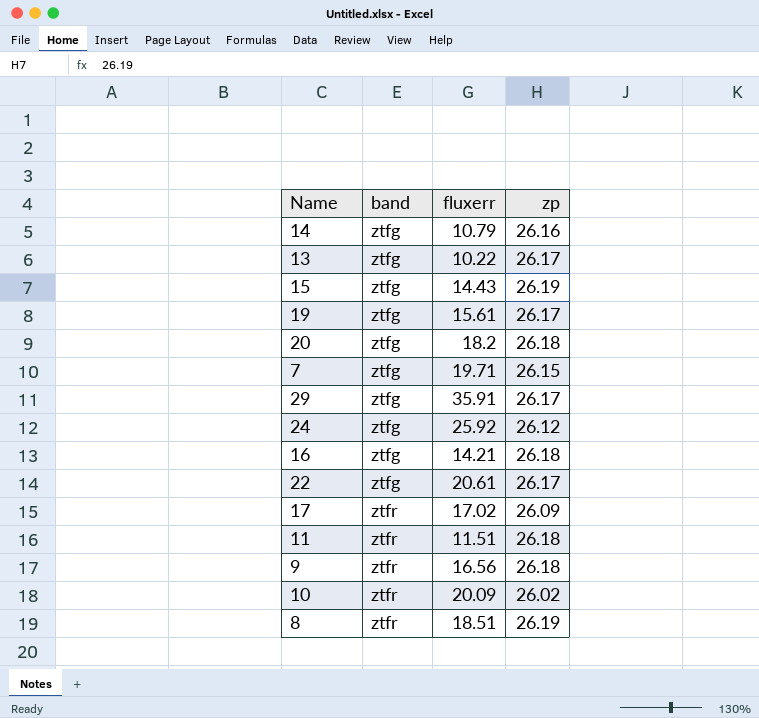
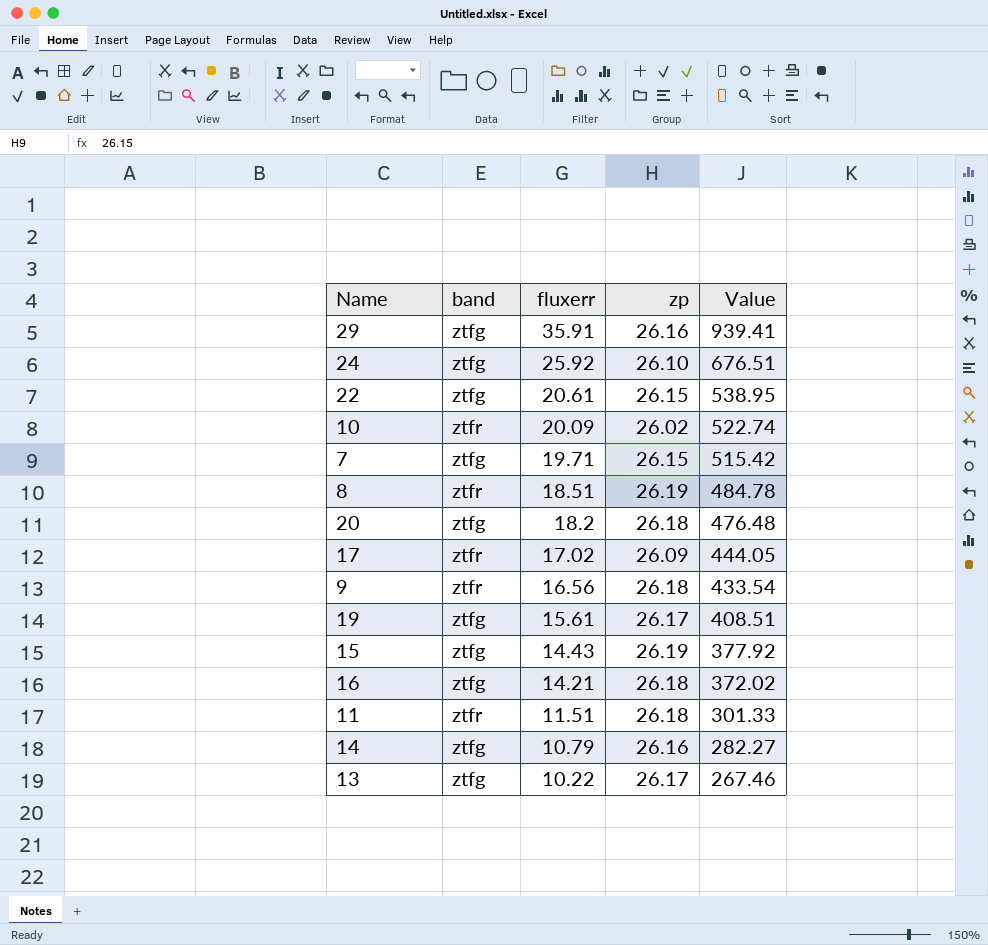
row order: band ascending -> fluxerr descending
column Value | formula: none -> [fluxerr] * [zp]
29 | zp: 26.17 -> 26.16
24 | zp: 26.12 -> 26.10
22 | zp: 26.17 -> 26.15

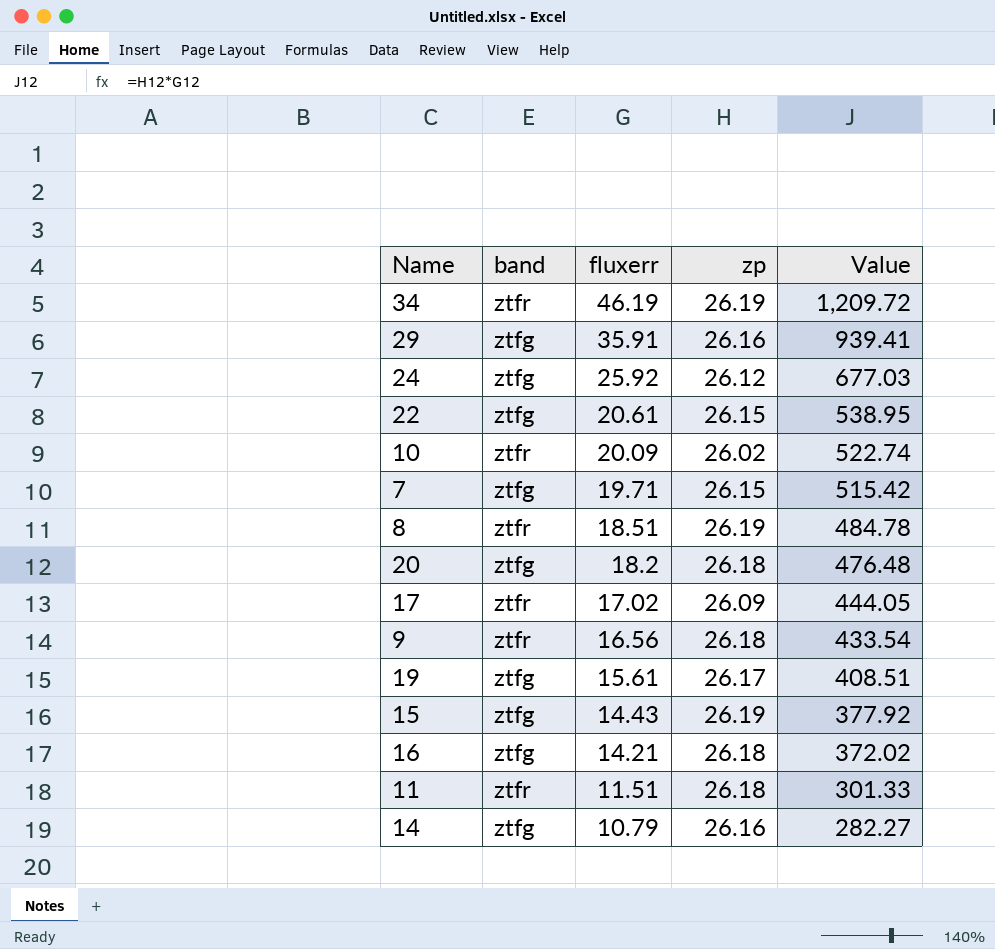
row 13: ztfg | 10.22 | 26.17 | 267.46 -> none
row 34: none -> ztfr | 46.19 | 26.19 | 1,209.72
24 | zp: 26.10 -> 26.12
24 | Value: 676.51 -> 677.03

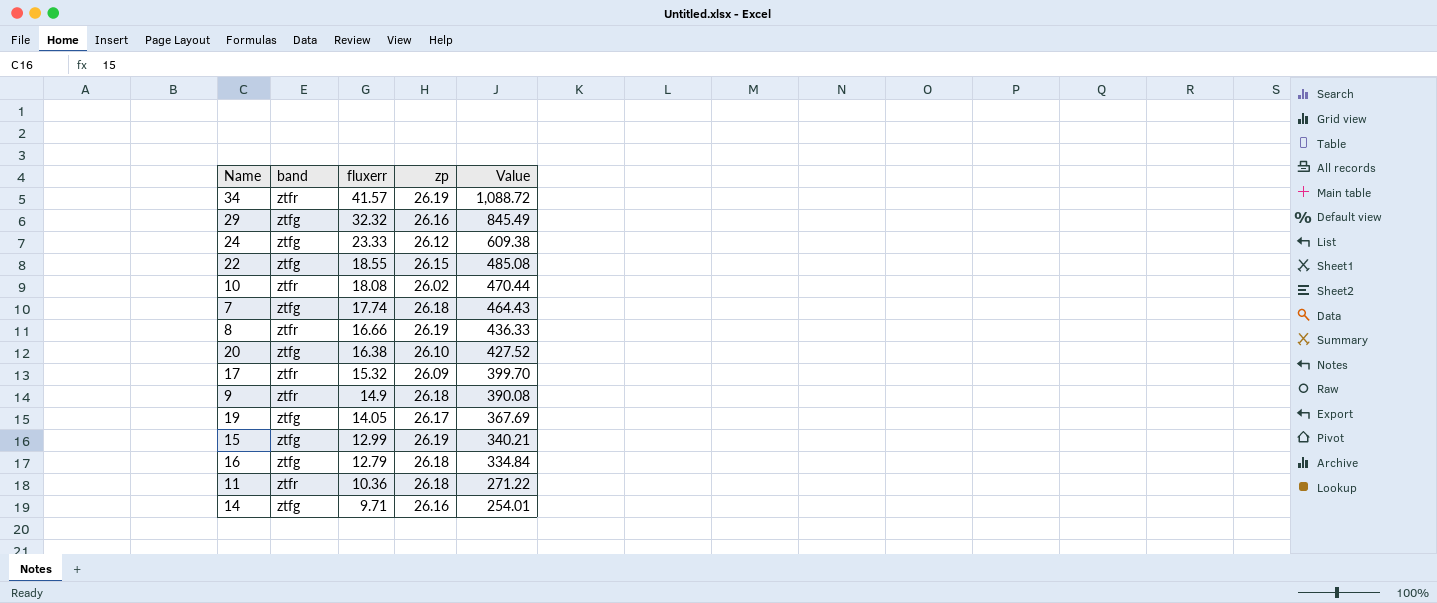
34 | fluxerr: 46.19 -> 41.57
34 | Value: 1,209.72 -> 1,088.72
29 | fluxerr: 35.91 -> 32.32
29 | Value: 939.41 -> 845.49
24 | fluxerr: 25.92 -> 23.33
24 | Value: 677.03 -> 609.38
22 | fluxerr: 20.61 -> 18.55
22 | Value: 538.95 -> 485.08
10 | fluxerr: 20.09 -> 18.08
10 | Value: 522.74 -> 470.44
7 | fluxerr: 19.71 -> 17.74
7 | zp: 26.15 -> 26.18
7 | Value: 515.42 -> 464.43
8 | fluxerr: 18.51 -> 16.66
8 | Value: 484.78 -> 436.33
20 | fluxerr: 18.2 -> 16.38
20 | zp: 26.18 -> 26.10
20 | Value: 476.48 -> 427.52
17 | fluxerr: 17.02 -> 15.32
17 | Value: 444.05 -> 399.70
9 | fluxerr: 16.56 -> 14.9
9 | Value: 433.54 -> 390.08
19 | fluxerr: 15.61 -> 14.05
19 | Value: 408.51 -> 367.69
15 | fluxerr: 14.43 -> 12.99
15 | Value: 377.92 -> 340.21
16 | fluxerr: 14.21 -> 12.79
16 | Value: 372.02 -> 334.84
11 | fluxerr: 11.51 -> 10.36
11 | Value: 301.33 -> 271.22
14 | fluxerr: 10.79 -> 9.71
14 | Value: 282.27 -> 254.01

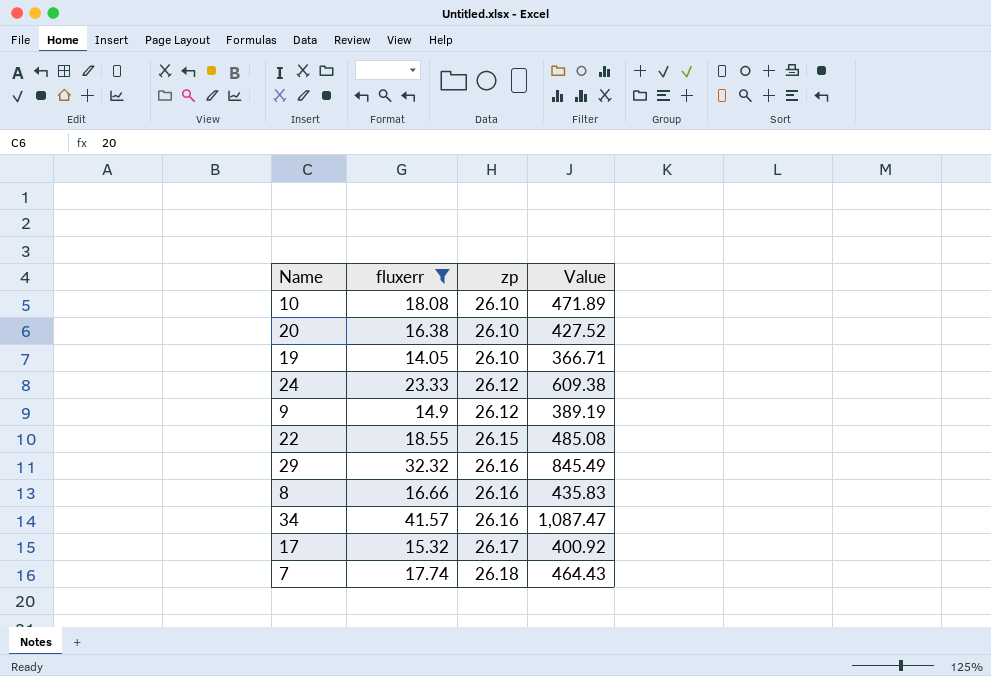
filter: none -> fluxerr >= 14.05
row order: fluxerr descending -> zp ascending
column band | position: 2 -> none
10 | zp: 26.02 -> 26.10
10 | Value: 470.44 -> 471.89
19 | zp: 26.17 -> 26.10
19 | Value: 367.69 -> 366.71
9 | zp: 26.18 -> 26.12
9 | Value: 390.08 -> 389.19
8 | zp: 26.19 -> 26.16
8 | Value: 436.33 -> 435.83
34 | zp: 26.19 -> 26.16
34 | Value: 1,088.72 -> 1,087.47
17 | zp: 26.09 -> 26.17
17 | Value: 399.70 -> 400.92

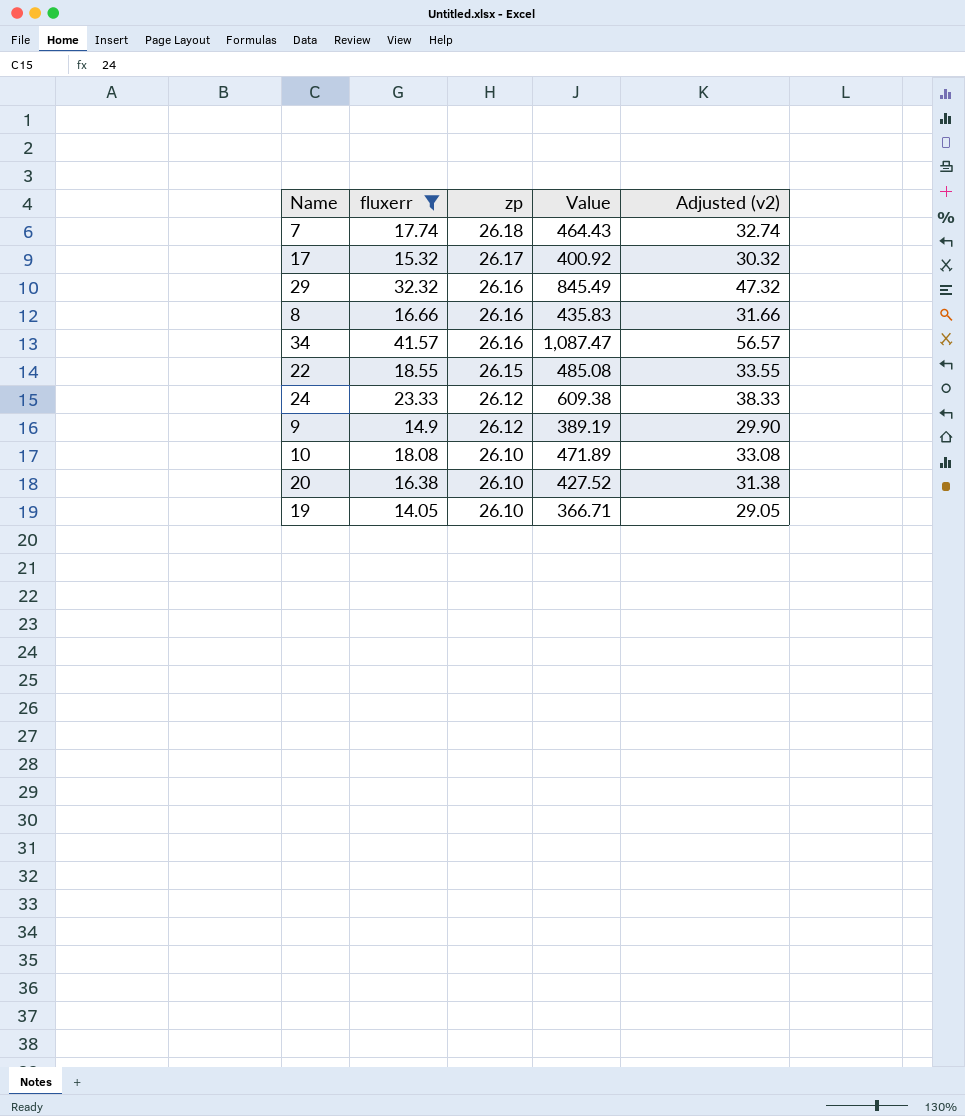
row order: zp ascending -> zp descending
column Adjusted (v2) | formula: none -> [fluxerr] + 15

